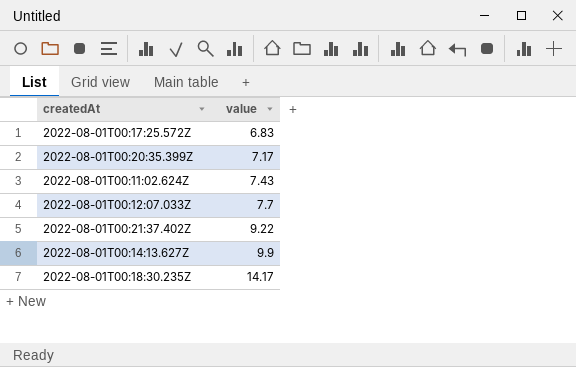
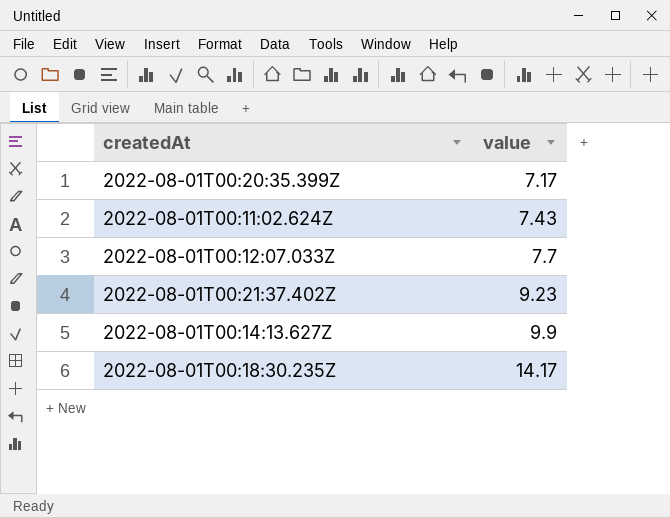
row 2022-08-01T00:17:25.572Z: 6.83 -> none
2022-08-01T00:21:37.402Z | value: 9.22 -> 9.23

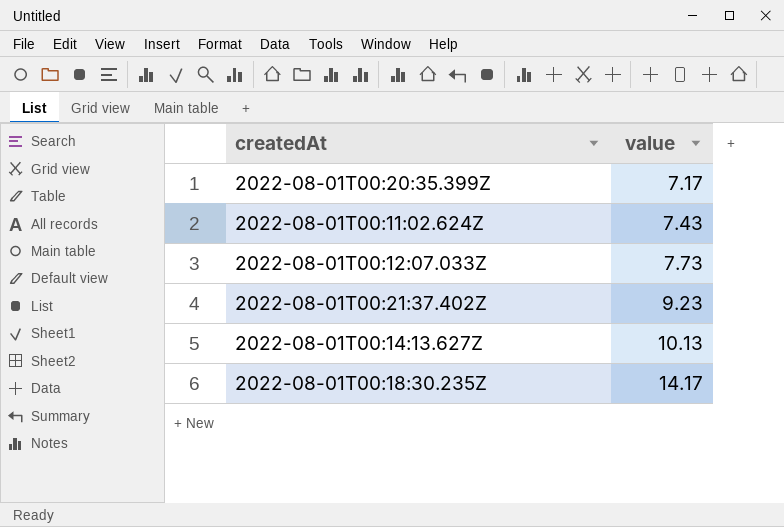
2022-08-01T00:12:07.033Z | value: 7.7 -> 7.73
2022-08-01T00:14:13.627Z | value: 9.9 -> 10.13

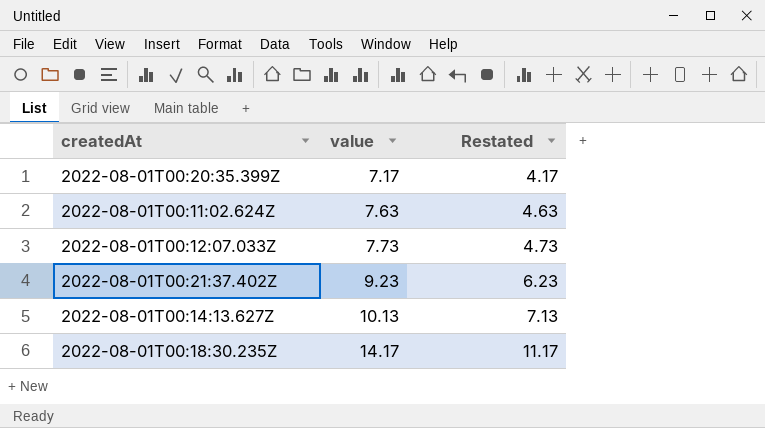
column Restated | formula: none -> [value] - 3
2022-08-01T00:11:02.624Z | value: 7.43 -> 7.63

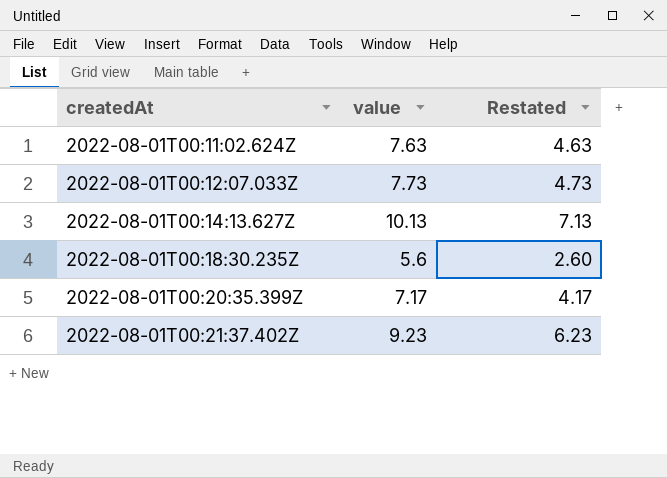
row order: value ascending -> createdAt ascending
2022-08-01T00:18:30.235Z | value: 14.17 -> 5.6
2022-08-01T00:18:30.235Z | Restated: 11.17 -> 2.60

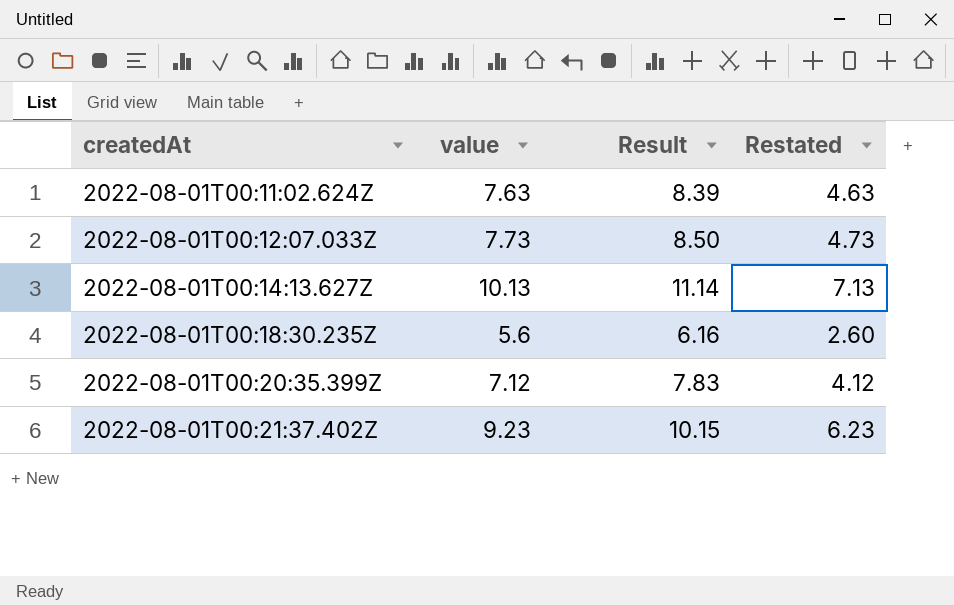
column Result | formula: none -> [value] * 1.1
2022-08-01T00:20:35.399Z | value: 7.17 -> 7.12
2022-08-01T00:20:35.399Z | Restated: 4.17 -> 4.12

